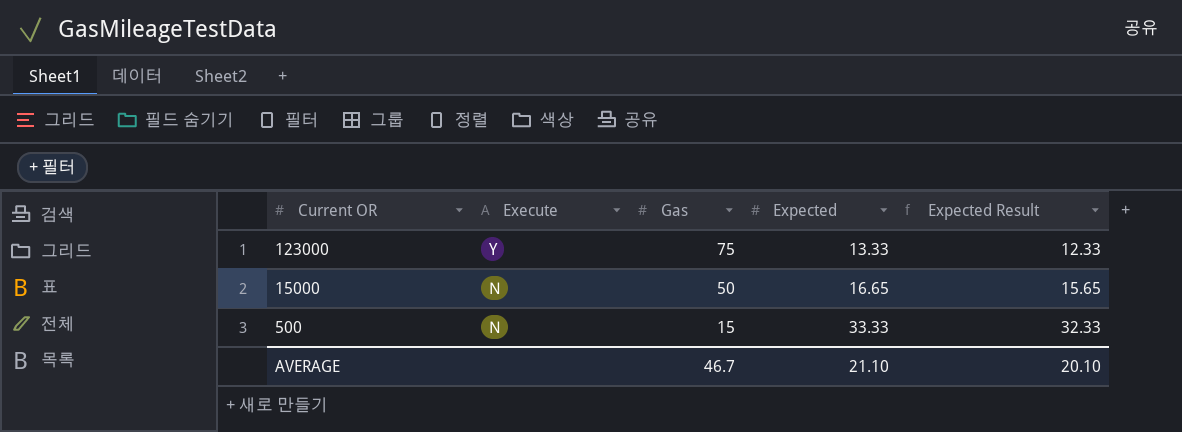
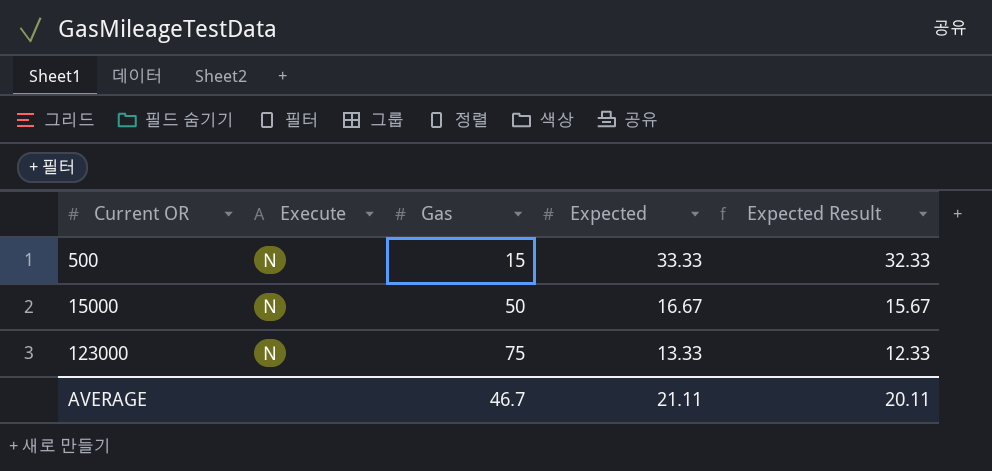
row order: Current OR descending -> Current OR ascending
15000 | Expected: 16.65 -> 16.67
15000 | Expected Result: 15.65 -> 15.67
123000 | Execute: Y -> N
AVERAGE | Expected: 21.10 -> 21.11
AVERAGE | Expected Result: 20.10 -> 20.11

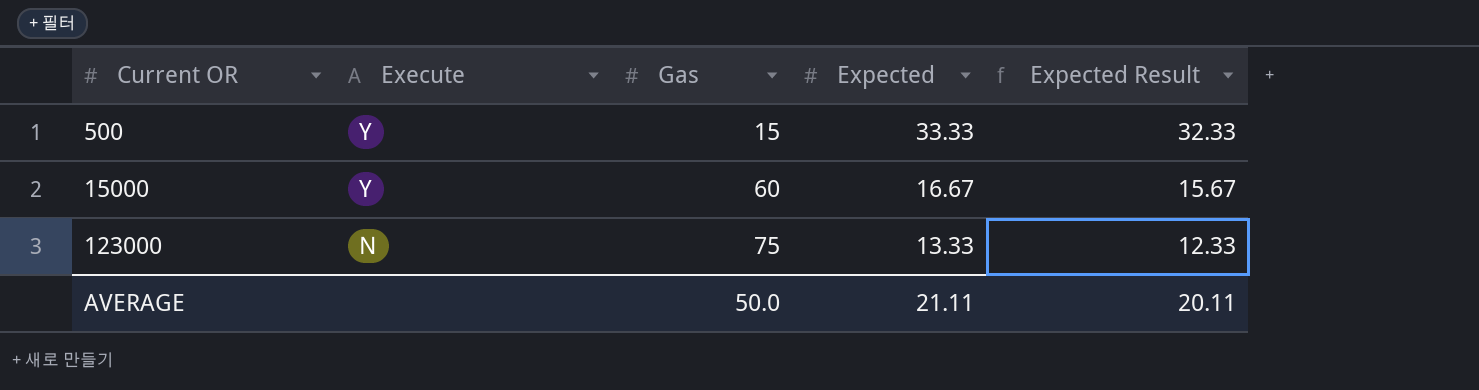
500 | Execute: N -> Y
15000 | Execute: N -> Y
15000 | Gas: 50 -> 60
AVERAGE | Gas: 46.7 -> 50.0

